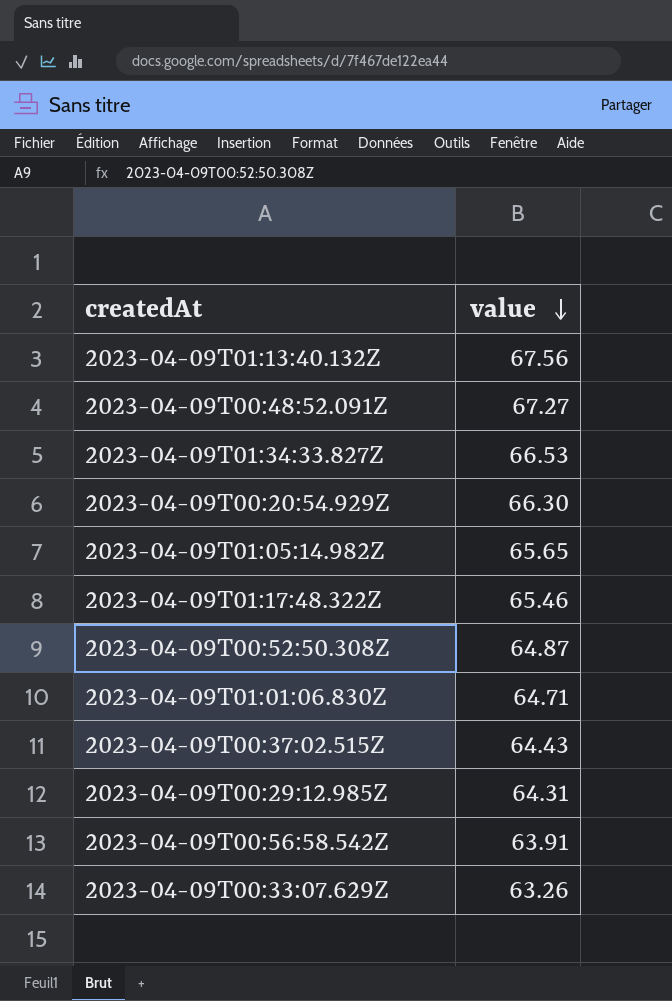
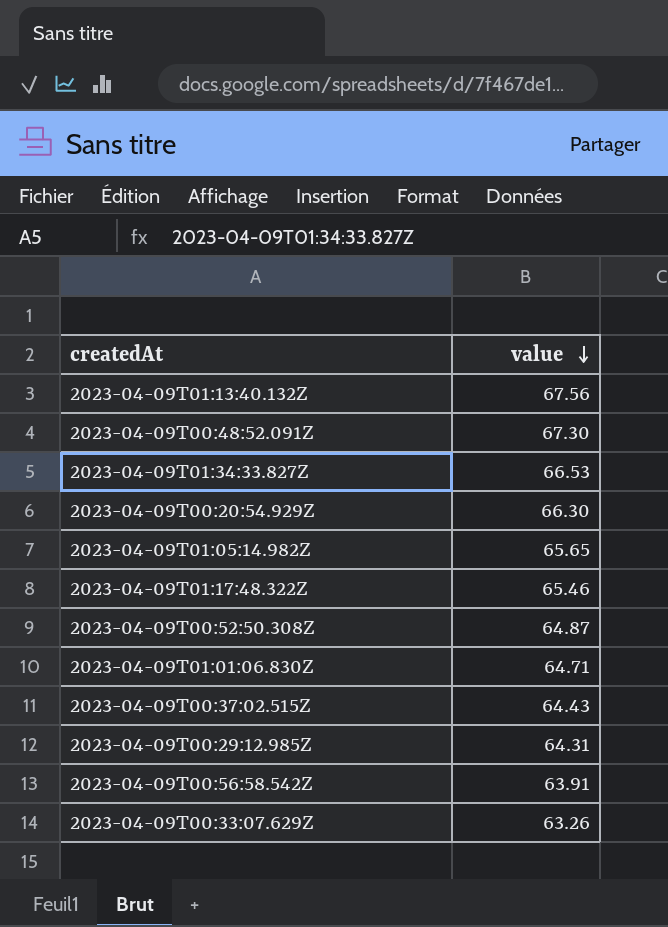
2023-04-09T00:48:52.091Z | value: 67.27 -> 67.30

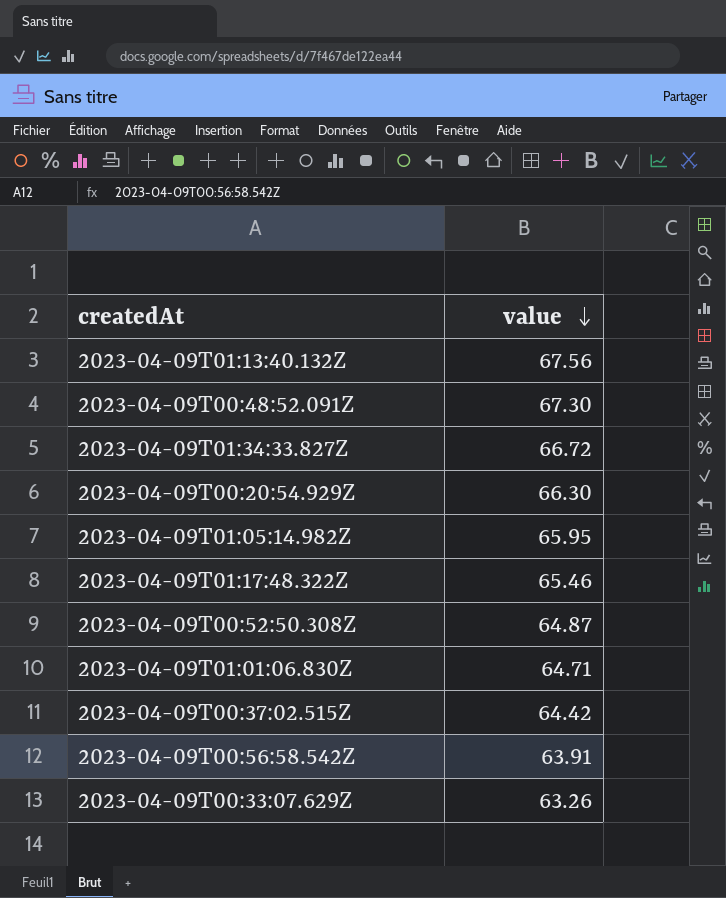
row 2023-04-09T00:29:12.985Z: 64.31 -> none
2023-04-09T01:34:33.827Z | value: 66.53 -> 66.72
2023-04-09T01:05:14.982Z | value: 65.65 -> 65.95
2023-04-09T00:37:02.515Z | value: 64.43 -> 64.42

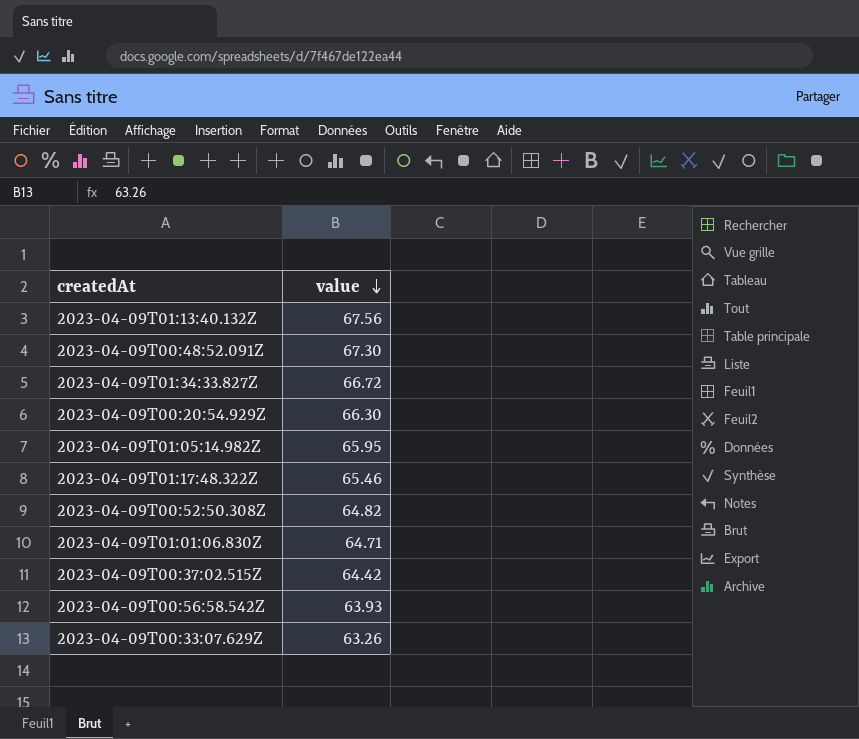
2023-04-09T00:52:50.308Z | value: 64.87 -> 64.82
2023-04-09T00:56:58.542Z | value: 63.91 -> 63.93

